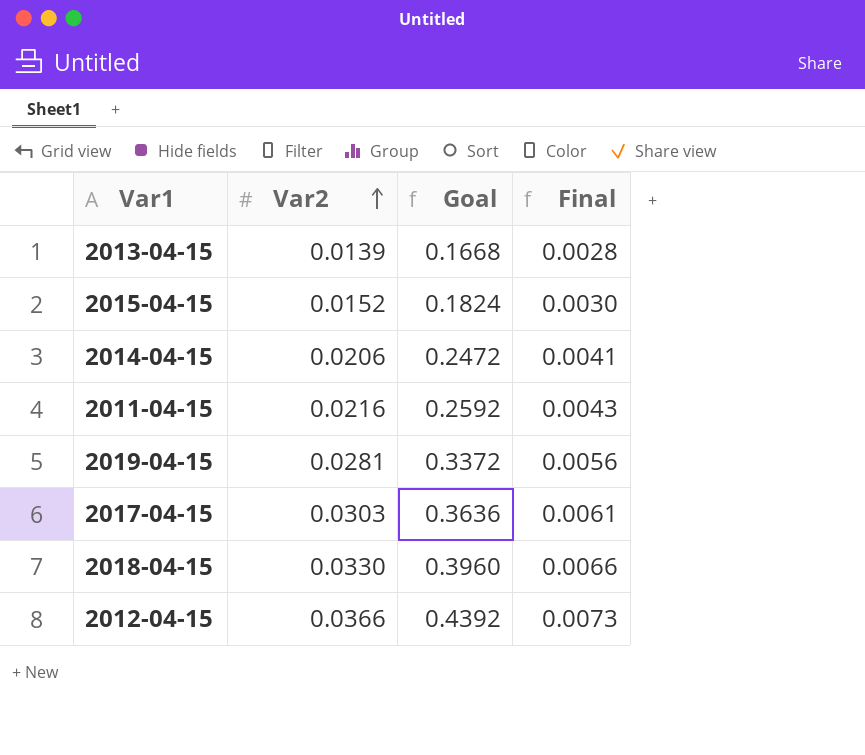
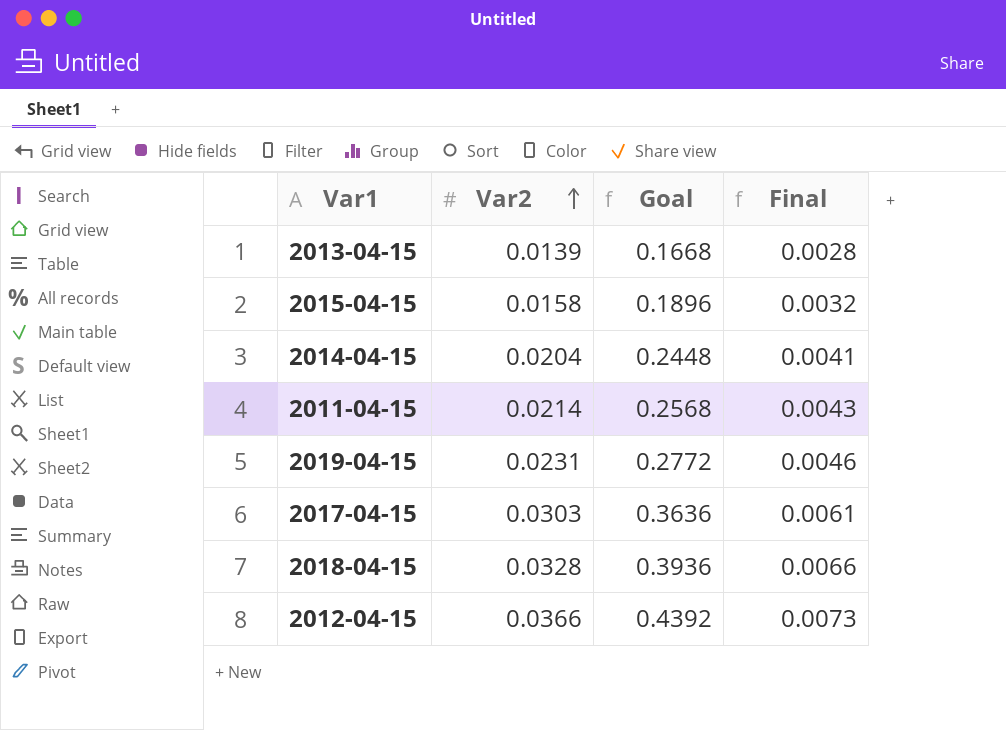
2015-04-15 | Var2: 0.0152 -> 0.0158
2015-04-15 | Goal: 0.1824 -> 0.1896
2015-04-15 | Final: 0.0030 -> 0.0032
2014-04-15 | Var2: 0.0206 -> 0.0204
2014-04-15 | Goal: 0.2472 -> 0.2448
2011-04-15 | Var2: 0.0216 -> 0.0214
2011-04-15 | Goal: 0.2592 -> 0.2568
2019-04-15 | Var2: 0.0281 -> 0.0231
2019-04-15 | Goal: 0.3372 -> 0.2772
2019-04-15 | Final: 0.0056 -> 0.0046
2018-04-15 | Var2: 0.0330 -> 0.0328
2018-04-15 | Goal: 0.3960 -> 0.3936

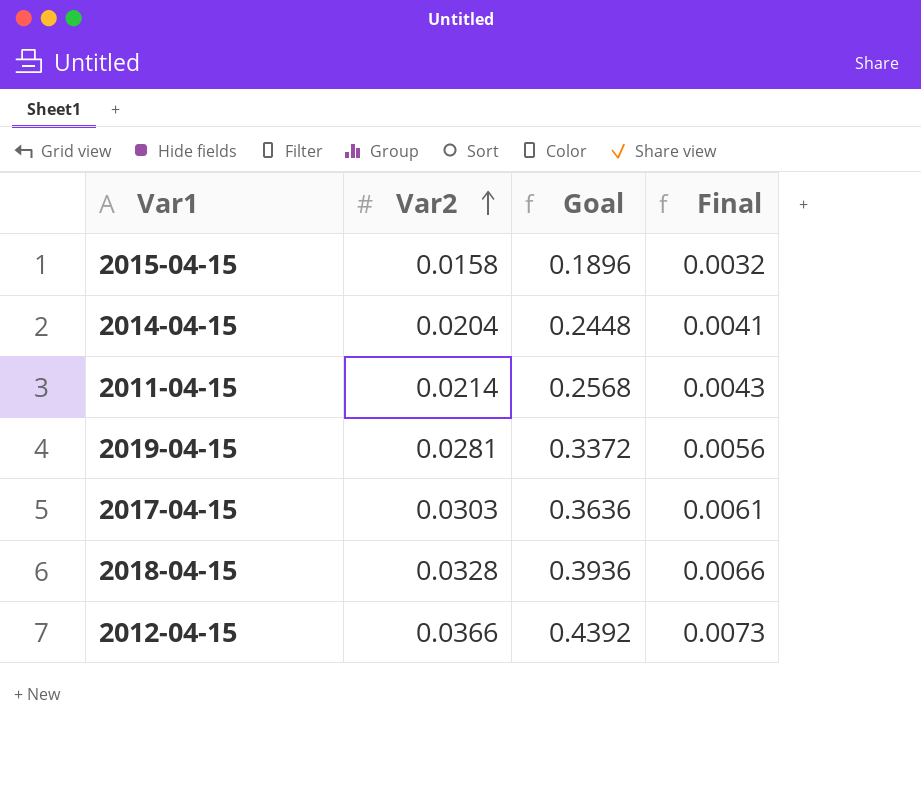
row 2013-04-15: 0.0139 | 0.1668 | 0.0028 -> none
2019-04-15 | Var2: 0.0231 -> 0.0281
2019-04-15 | Goal: 0.2772 -> 0.3372
2019-04-15 | Final: 0.0046 -> 0.0056

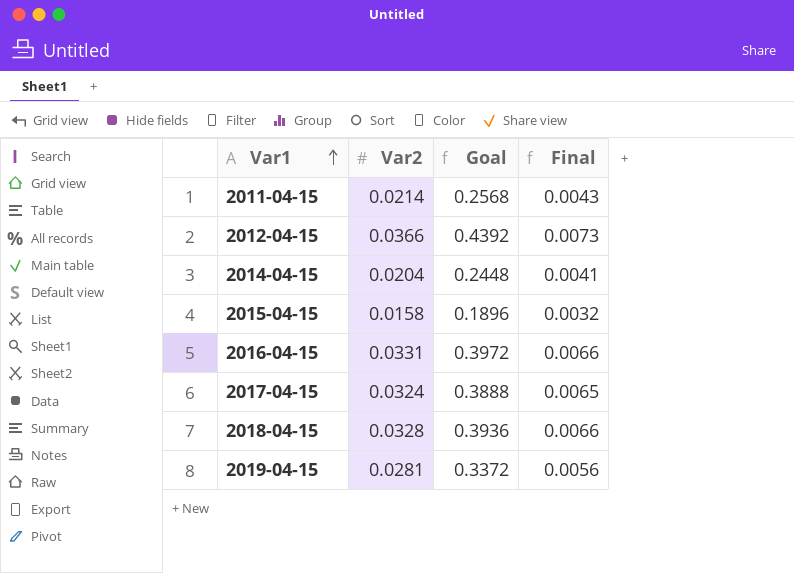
row order: Var2 ascending -> Var1 ascending
row 2016-04-15: none -> 0.0331 | 0.3972 | 0.0066
2017-04-15 | Var2: 0.0303 -> 0.0324
2017-04-15 | Goal: 0.3636 -> 0.3888
2017-04-15 | Final: 0.0061 -> 0.0065

